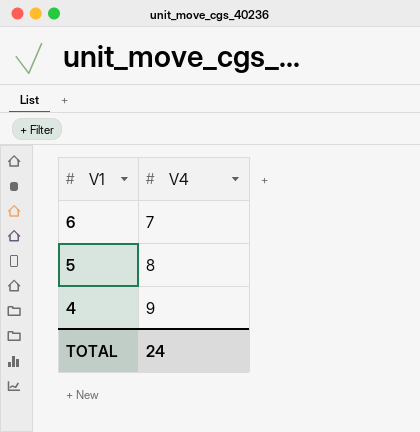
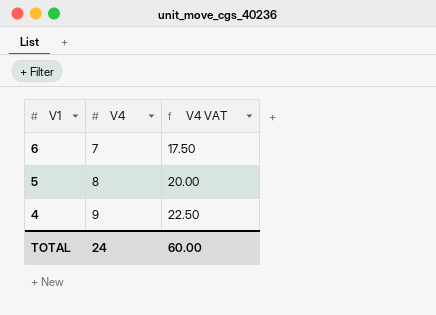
column V4 VAT | formula: none -> [V4] * 2.5

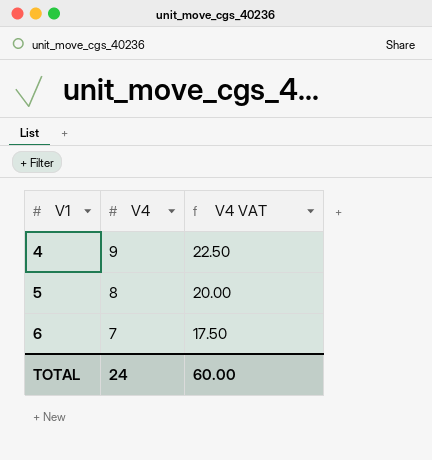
row order: V1 descending -> V1 ascending

